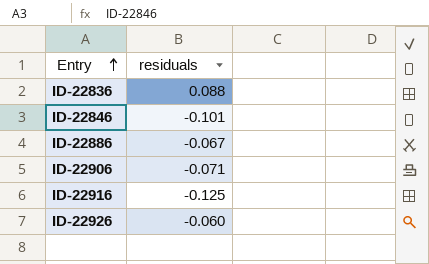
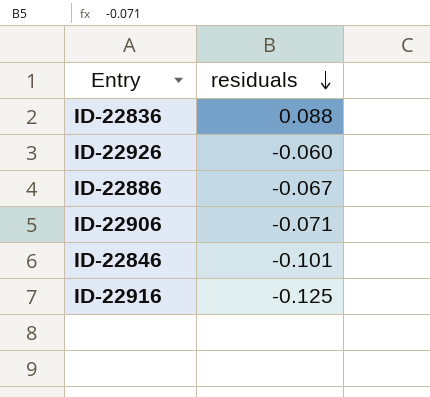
row order: Entry ascending -> residuals descending

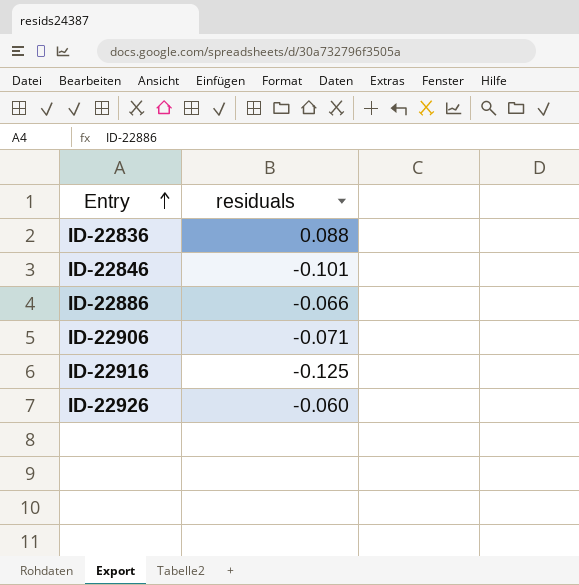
row order: residuals descending -> Entry ascending
ID-22886 | residuals: -0.067 -> -0.066

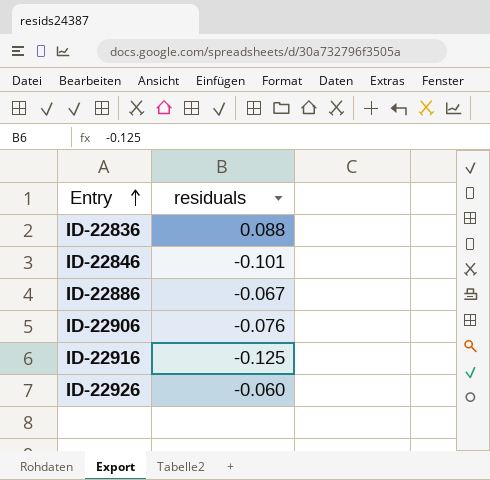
ID-22886 | residuals: -0.066 -> -0.067
ID-22906 | residuals: -0.071 -> -0.076

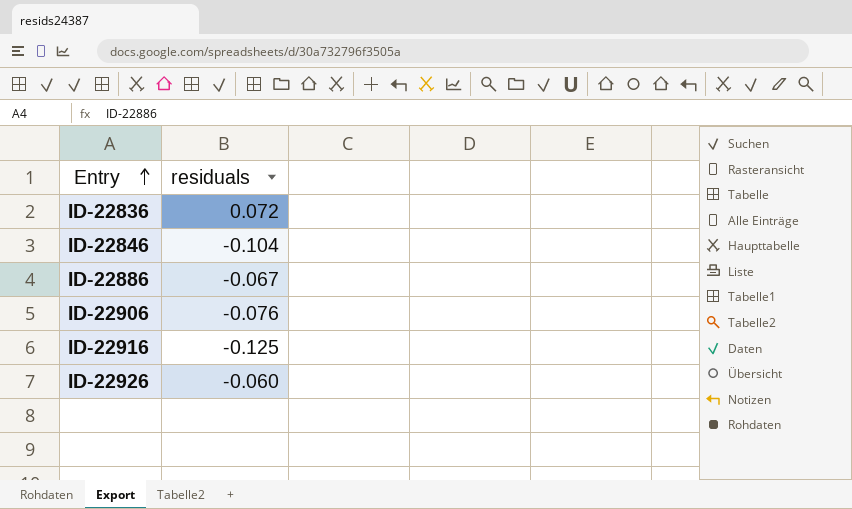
ID-22836 | residuals: 0.088 -> 0.072
ID-22846 | residuals: -0.101 -> -0.104

